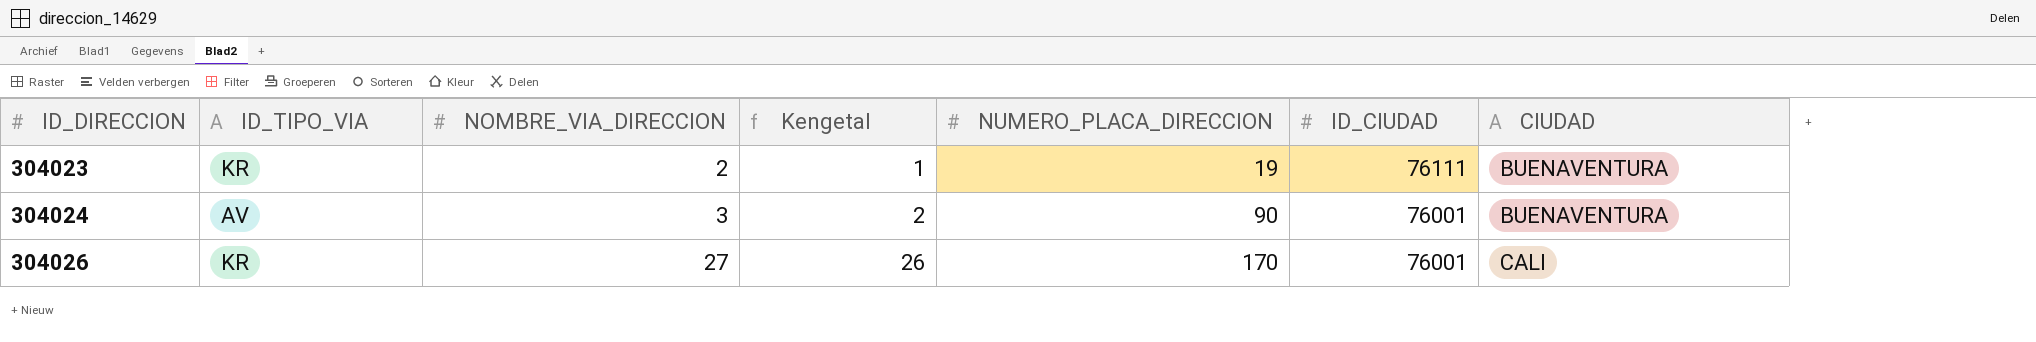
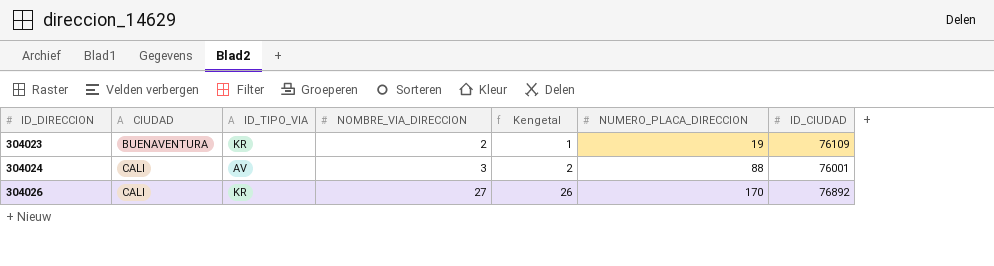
column CIUDAD | position: 7 -> 2
304023 | ID_CIUDAD: 76111 -> 76109
304024 | CIUDAD: BUENAVENTURA -> CALI
304024 | NUMERO_PLACA_DIRECCION: 90 -> 88
304026 | ID_CIUDAD: 76001 -> 76892

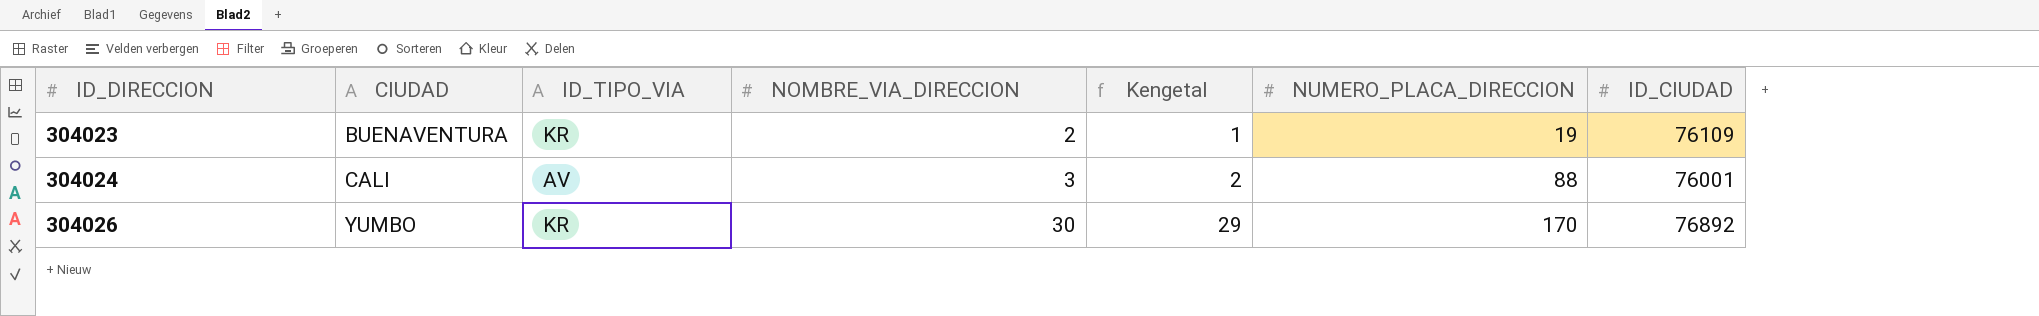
304026 | CIUDAD: CALI -> YUMBO
304026 | NOMBRE_VIA_DIRECCION: 27 -> 30
304026 | Kengetal: 26 -> 29

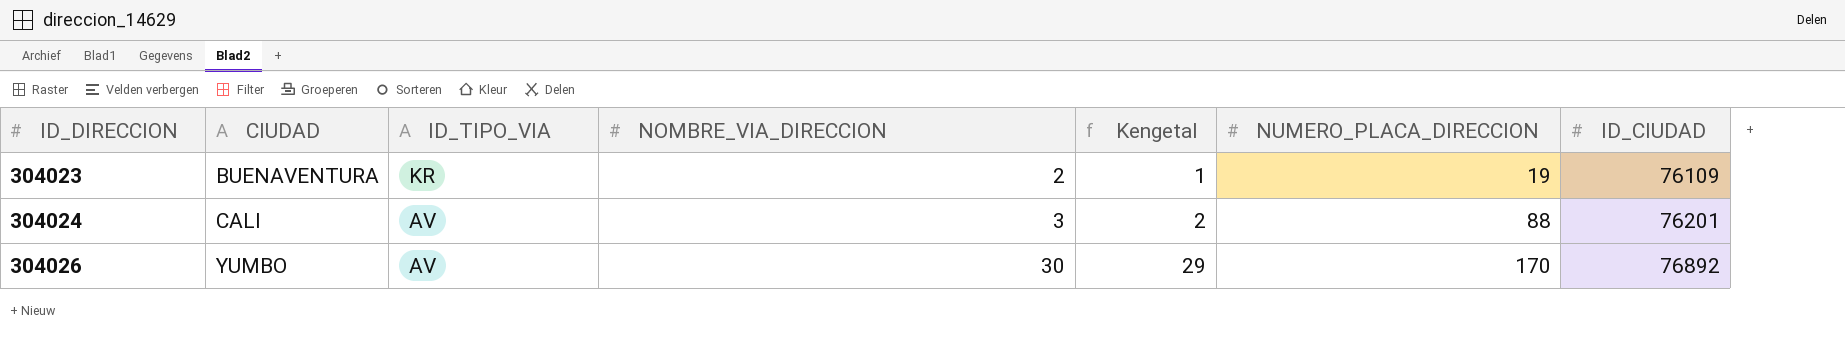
304024 | ID_CIUDAD: 76001 -> 76201
304026 | ID_TIPO_VIA: KR -> AV

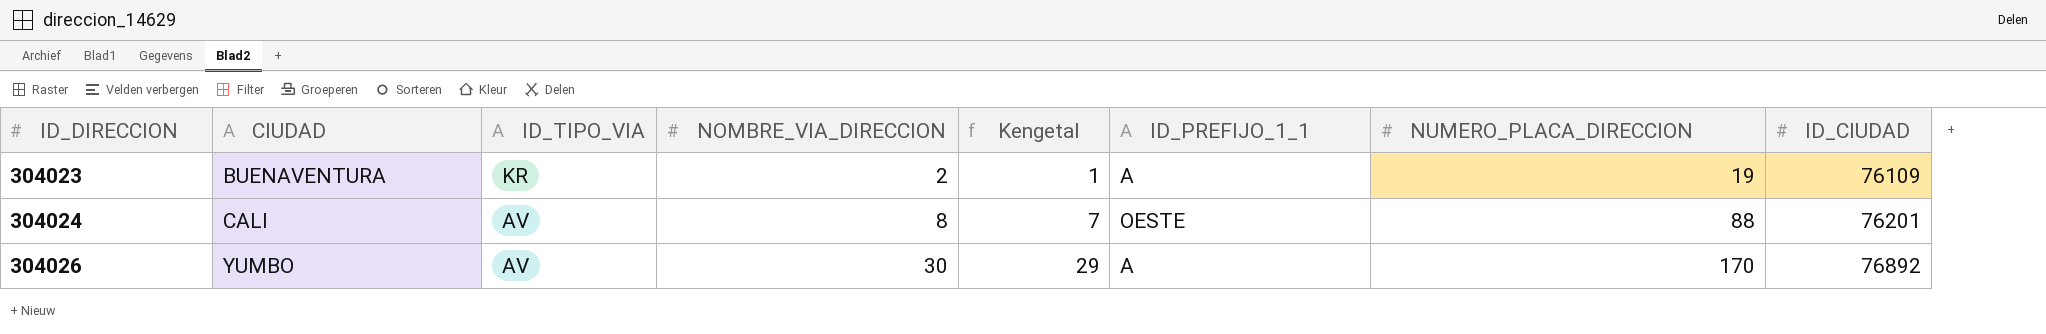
column ID_PREFIJO_1_1 | position: none -> 6
304024 | NOMBRE_VIA_DIRECCION: 3 -> 8
304024 | Kengetal: 2 -> 7

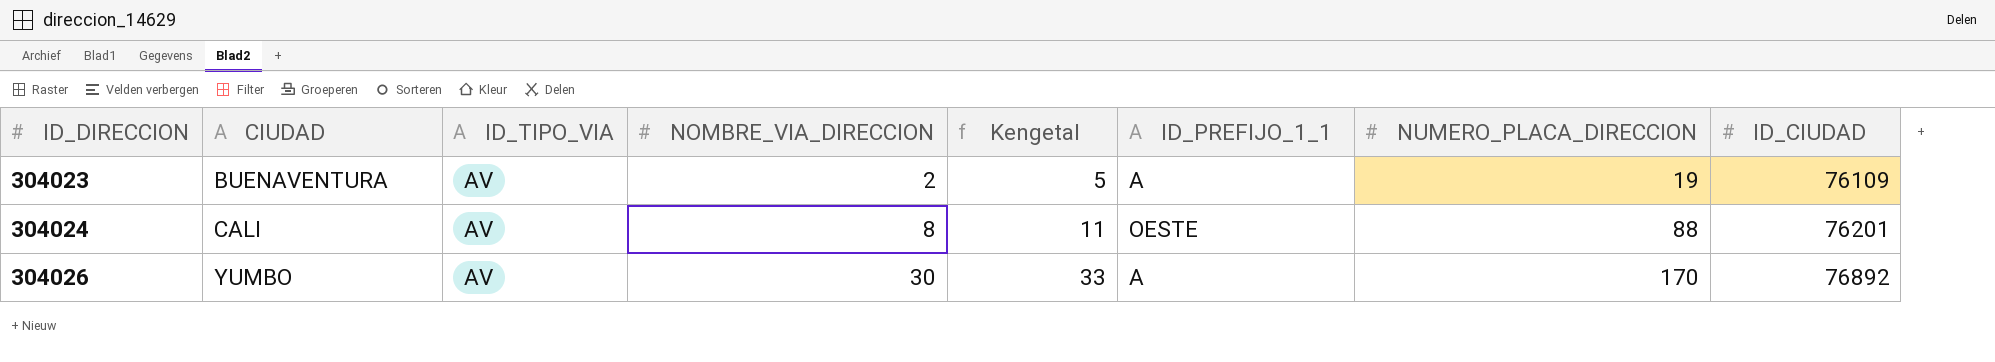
column Kengetal | formula: [NOMBRE_VIA_DIRECCION] - 1 -> [NOMBRE_VIA_DIRECCION] + 3
304023 | ID_TIPO_VIA: KR -> AV

